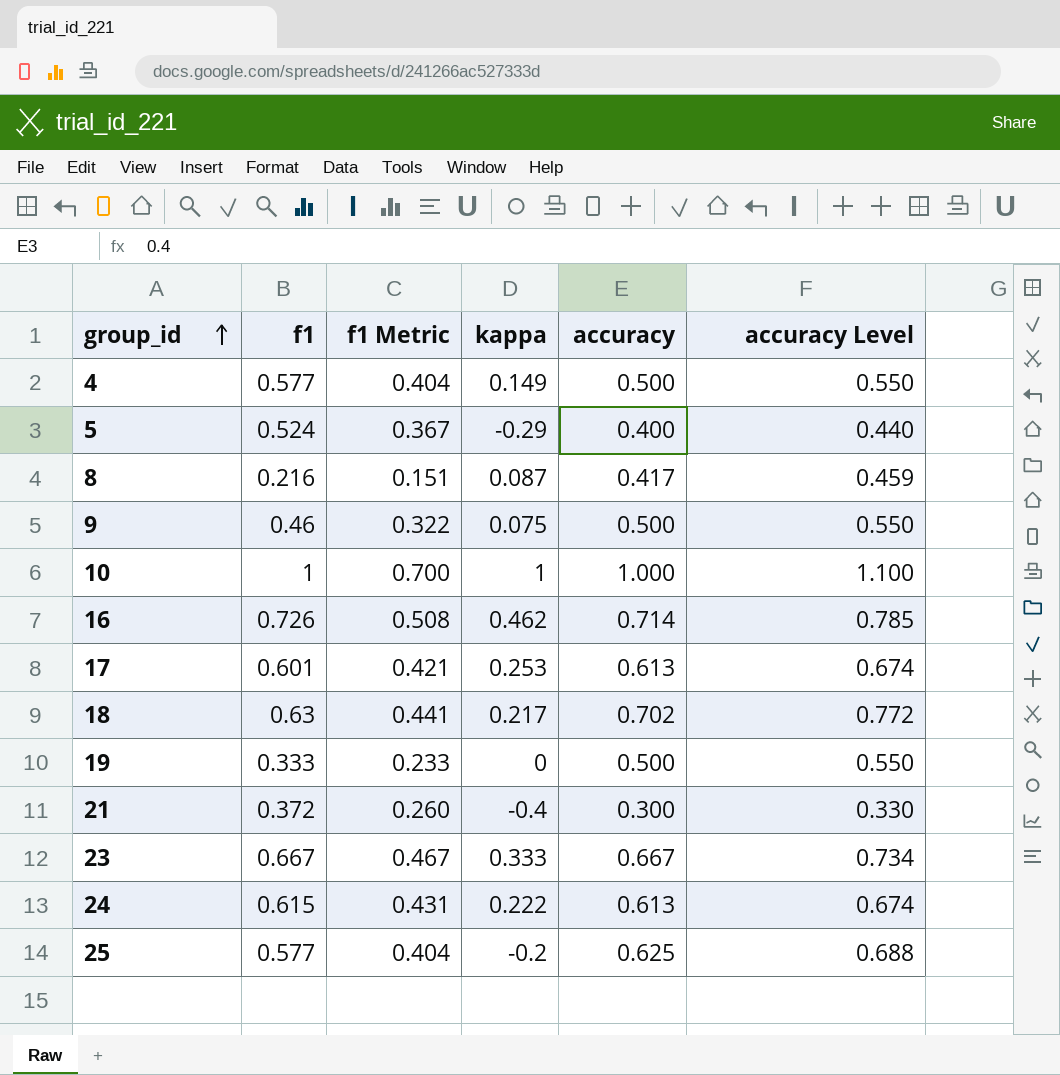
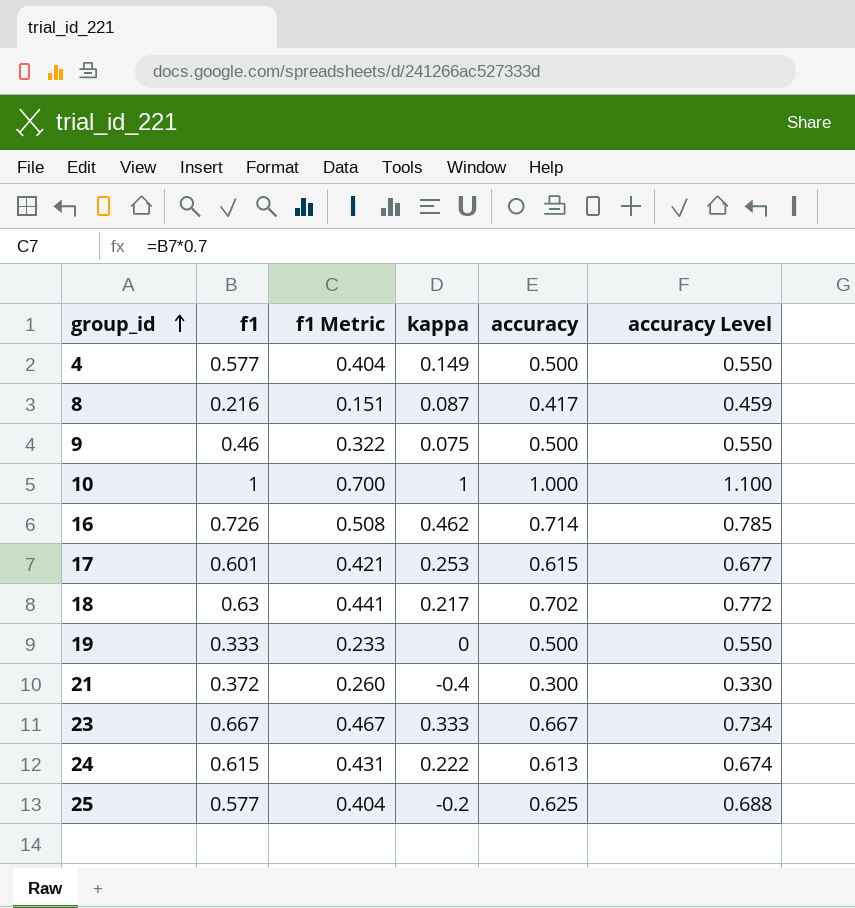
row 5: 0.524 | 0.367 | -0.29 | 0.400 | 0.440 -> none
17 | accuracy: 0.613 -> 0.615
17 | accuracy Level: 0.674 -> 0.677

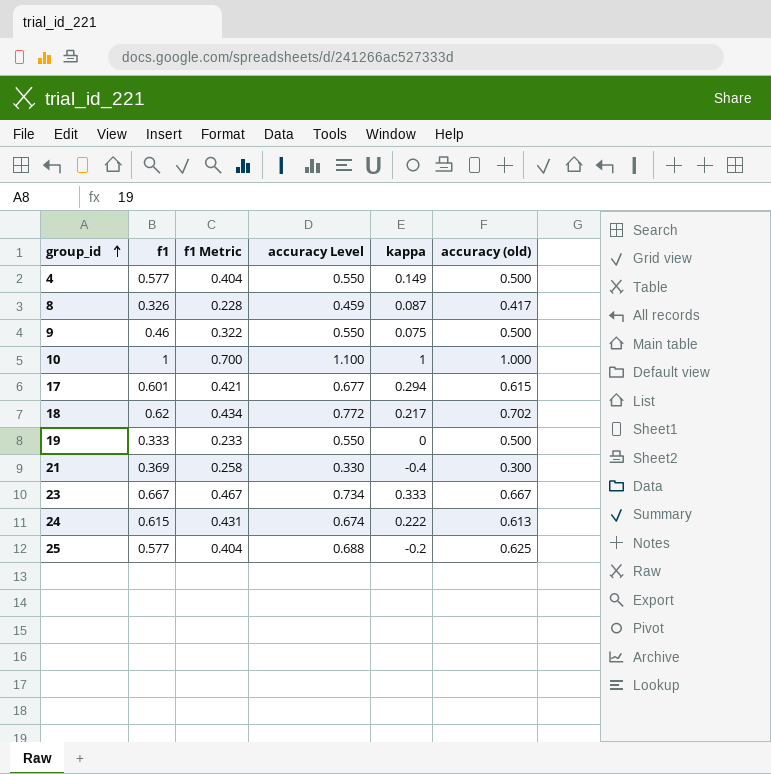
column accuracy Level | position: 6 -> 4
column name: accuracy -> accuracy (old)
row 16: 0.726 | 0.508 | 0.462 | 0.714 | 0.785 -> none
8 | f1: 0.216 -> 0.326
8 | f1 Metric: 0.151 -> 0.228
17 | kappa: 0.253 -> 0.294
18 | f1: 0.63 -> 0.62
18 | f1 Metric: 0.441 -> 0.434
21 | f1: 0.372 -> 0.369
21 | f1 Metric: 0.260 -> 0.258

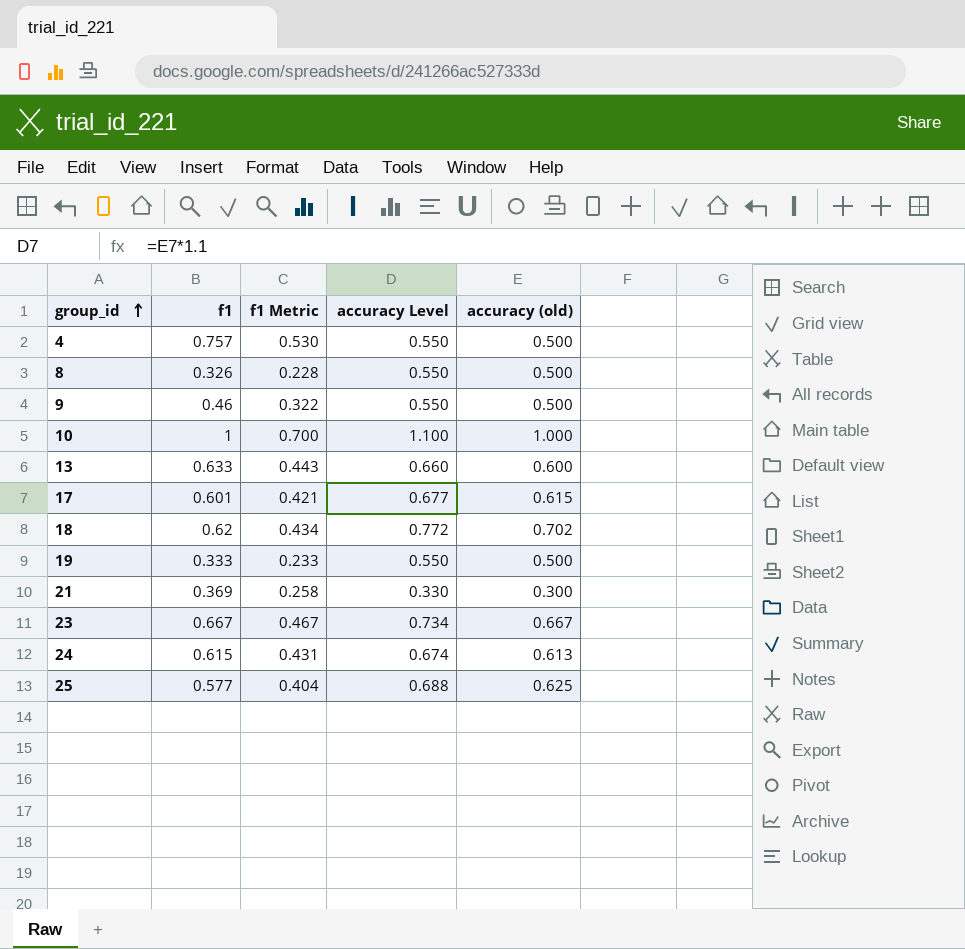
column kappa | position: 5 -> none
4 | f1: 0.577 -> 0.757
4 | f1 Metric: 0.404 -> 0.530
8 | accuracy Level: 0.459 -> 0.550
8 | accuracy (old): 0.417 -> 0.500
row 13: none -> 0.633 | 0.443 | 0.660 | 0.600

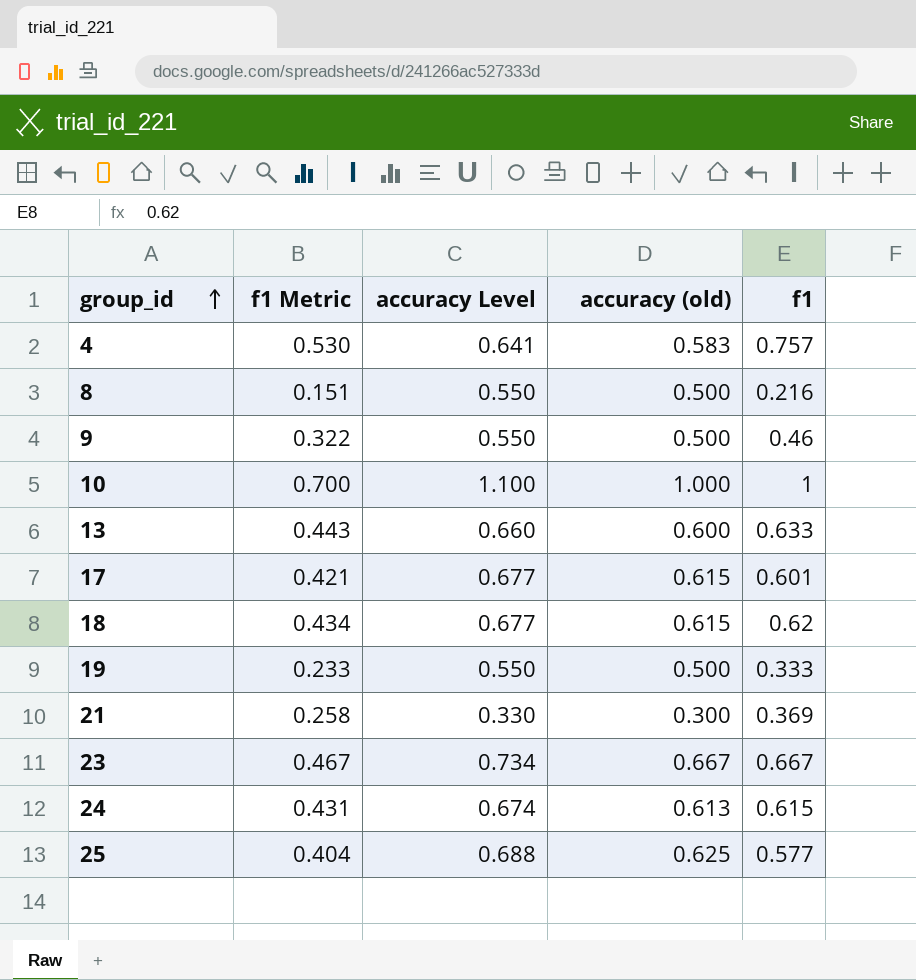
column f1 | position: 2 -> 5
4 | accuracy Level: 0.550 -> 0.641
4 | accuracy (old): 0.500 -> 0.583
8 | f1 Metric: 0.228 -> 0.151
8 | f1: 0.326 -> 0.216
18 | accuracy Level: 0.772 -> 0.677
18 | accuracy (old): 0.702 -> 0.615

